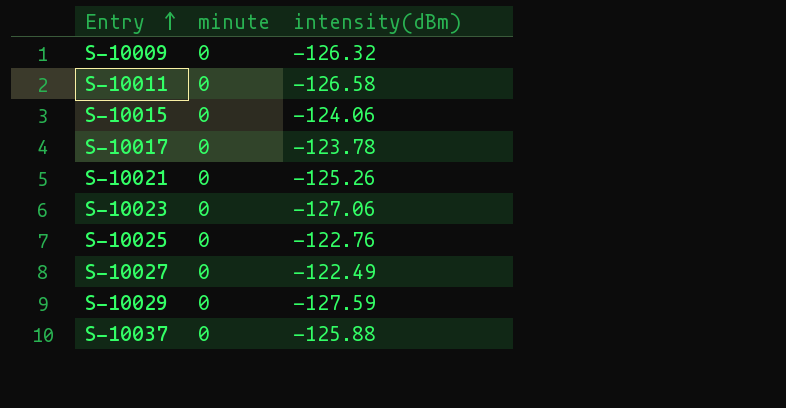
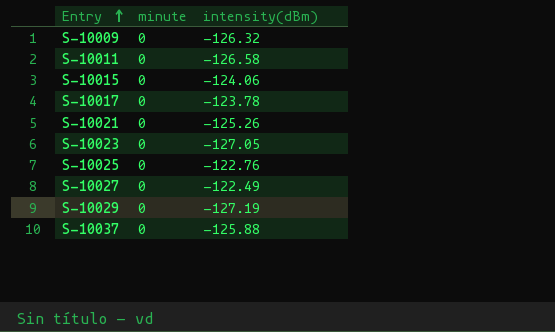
S-10023 | intensity(dBm): -127.06 -> -127.05
S-10029 | intensity(dBm): -127.59 -> -127.19

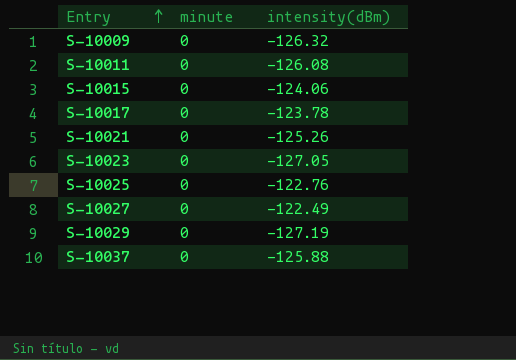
S-10011 | intensity(dBm): -126.58 -> -126.08

